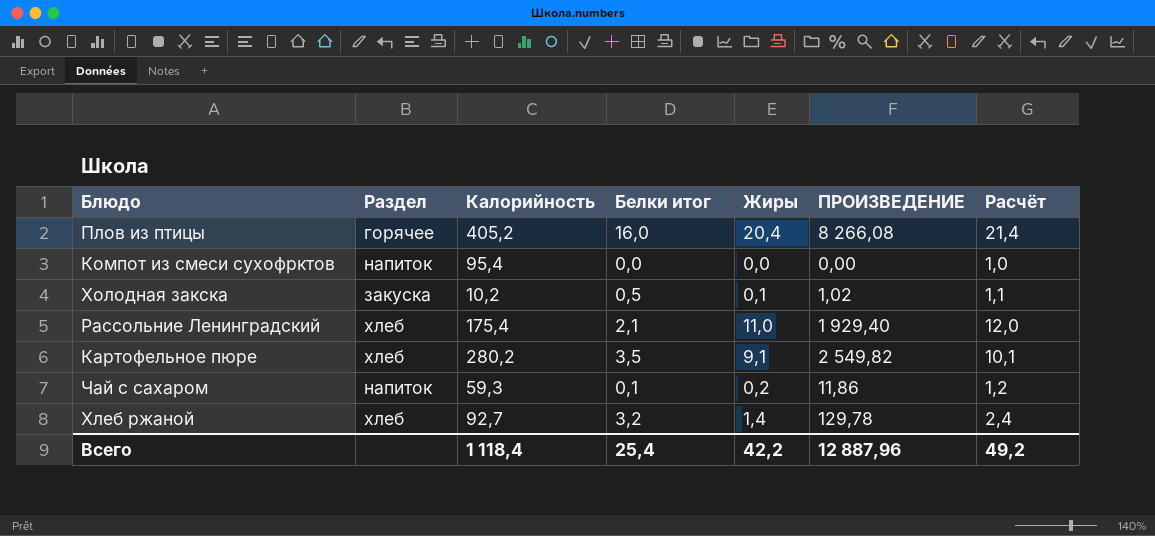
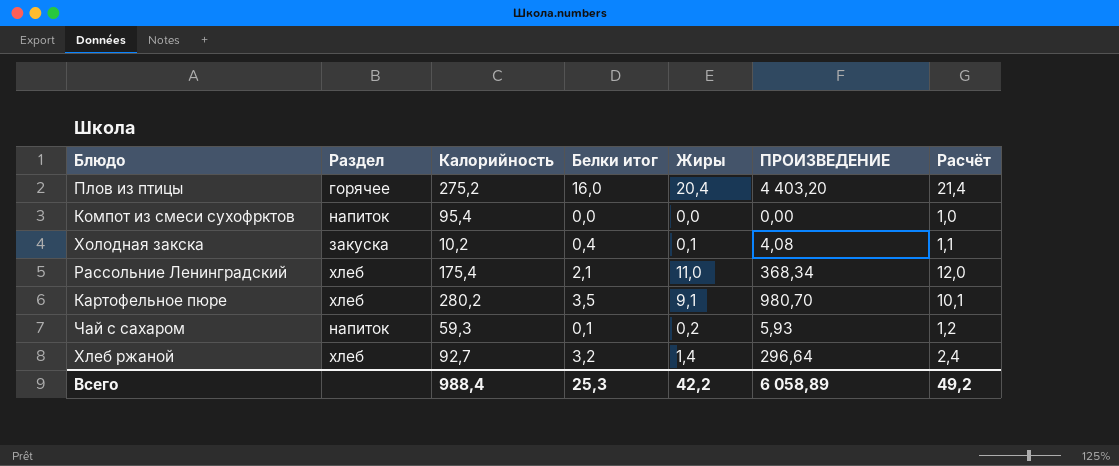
column ПРОИЗВЕДЕНИЕ | formula: [Калорийность] * [Жиры] -> [Калорийность] * [Белки итог]
Плов из птицы | Калорийность: 405,2 -> 275,2
Холодная закска | Белки итог: 0,5 -> 0,4
Всего | Калорийность: 1 118,4 -> 988,4
Всего | Белки итог: 25,4 -> 25,3
Всего | ПРОИЗВЕДЕНИЕ: 12 887,96 -> 6 058,89

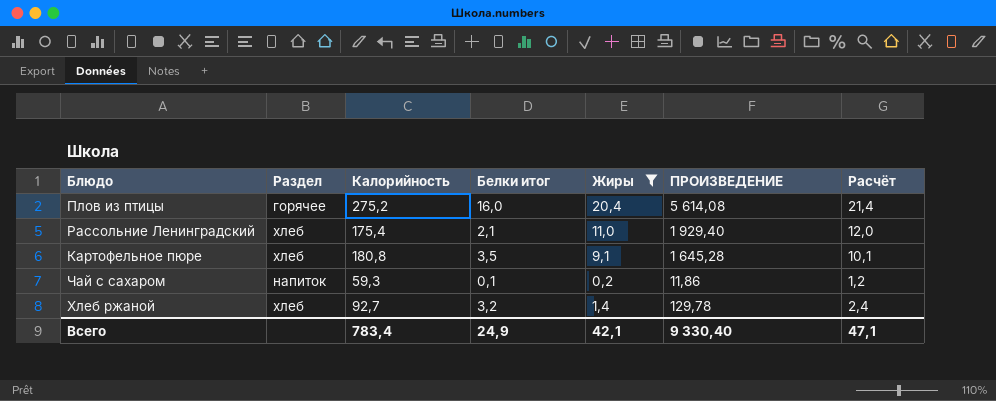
filter: none -> Жиры >= 0,2
column ПРОИЗВЕДЕНИЕ | formula: [Калорийность] * [Белки итог] -> [Калорийность] * [Жиры]
Картофельное пюре | Калорийность: 280,2 -> 180,8
Всего | Калорийность: 988,4 -> 783,4
Всего | Белки итог: 25,3 -> 24,9
Всего | Жиры: 42,2 -> 42,1
Всего | ПРОИЗВЕДЕНИЕ: 6 058,89 -> 9 330,40
Всего | Расчёт: 49,2 -> 47,1

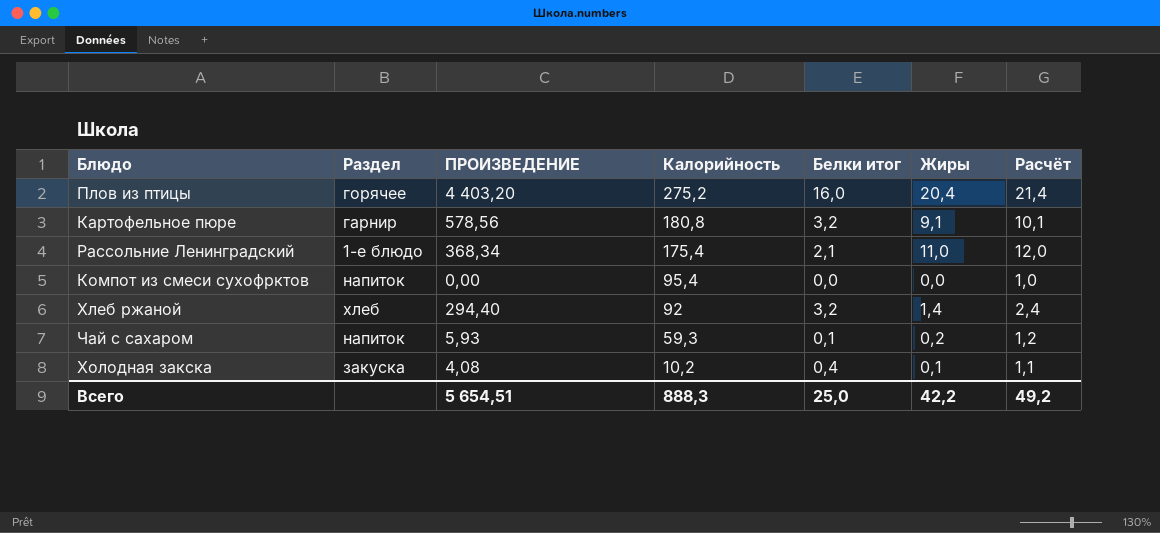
filter: Жиры >= 0,2 -> none
row order: none -> Калорийность descending
column ПРОИЗВЕДЕНИЕ | formula: [Калорийность] * [Жиры] -> [Калорийность] * [Белки итог]
column ПРОИЗВЕДЕНИЕ | position: 6 -> 3
Картофельное пюре | Раздел: хлеб -> гарнир
Картофельное пюре | Белки итог: 3,5 -> 3,2
Рассольние Ленинградский | Раздел: хлеб -> 1-е блюдо
Хлеб ржаной | Калорийность: 92,7 -> 92
Всего | ПРОИЗВЕДЕНИЕ: 9 330,40 -> 5 654,51
Всего | Калорийность: 783,4 -> 888,3
Всего | Белки итог: 24,9 -> 25,0
Всего | Жиры: 42,1 -> 42,2
Всего | Расчёт: 47,1 -> 49,2

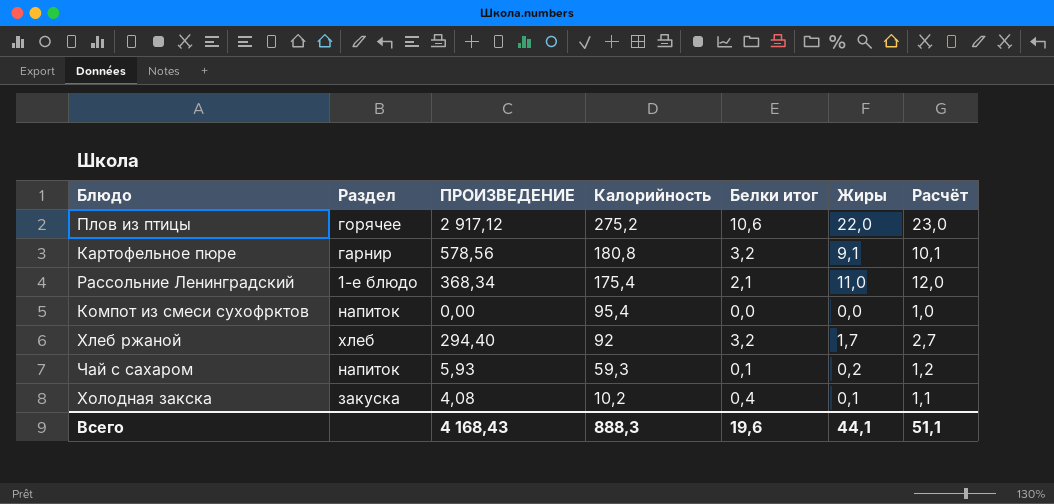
Плов из птицы | ПРОИЗВЕДЕНИЕ: 4 403,20 -> 2 917,12
Плов из птицы | Белки итог: 16,0 -> 10,6
Плов из птицы | Жиры: 20,4 -> 22,0
Плов из птицы | Расчёт: 21,4 -> 23,0
Хлеб ржаной | Жиры: 1,4 -> 1,7
Хлеб ржаной | Расчёт: 2,4 -> 2,7
Всего | ПРОИЗВЕДЕНИЕ: 5 654,51 -> 4 168,43
Всего | Белки итог: 25,0 -> 19,6
Всего | Жиры: 42,2 -> 44,1
Всего | Расчёт: 49,2 -> 51,1

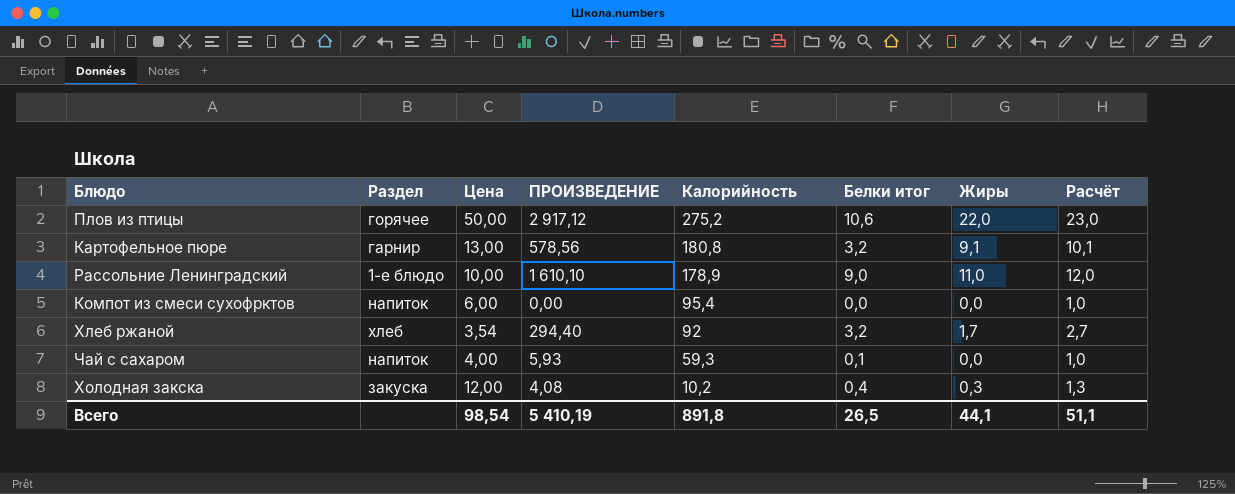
column Цена | position: none -> 3
Рассольние Ленинградский | ПРОИЗВЕДЕНИЕ: 368,34 -> 1 610,10
Рассольние Ленинградский | Калорийность: 175,4 -> 178,9
Рассольние Ленинградский | Белки итог: 2,1 -> 9,0
Чай с сахаром | Жиры: 0,2 -> 0,0
Чай с сахаром | Расчёт: 1,2 -> 1,0
Холодная закска | Жиры: 0,1 -> 0,3
Холодная закска | Расчёт: 1,1 -> 1,3
Всего | ПРОИЗВЕДЕНИЕ: 4 168,43 -> 5 410,19
Всего | Калорийность: 888,3 -> 891,8
Всего | Белки итог: 19,6 -> 26,5

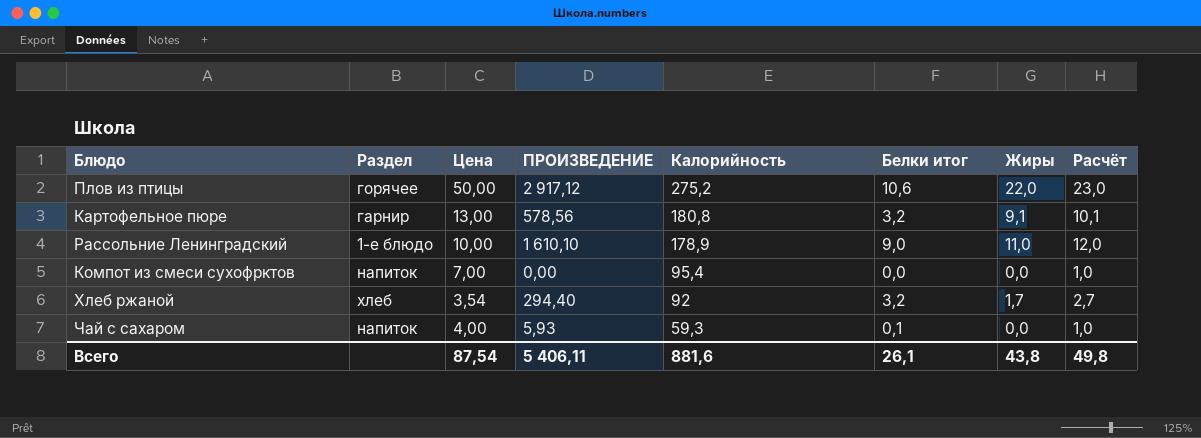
row Холодная закска: закуска | 12,00 | 4,08 | 10,2 | 0,4 | 0,3 | 1,3 -> none
Компот из смеси сухофрктов | Цена: 6,00 -> 7,00
Всего | Цена: 98,54 -> 87,54
Всего | ПРОИЗВЕДЕНИЕ: 5 410,19 -> 5 406,11
Всего | Калорийность: 891,8 -> 881,6
Всего | Белки итог: 26,5 -> 26,1
Всего | Жиры: 44,1 -> 43,8
Всего | Расчёт: 51,1 -> 49,8

